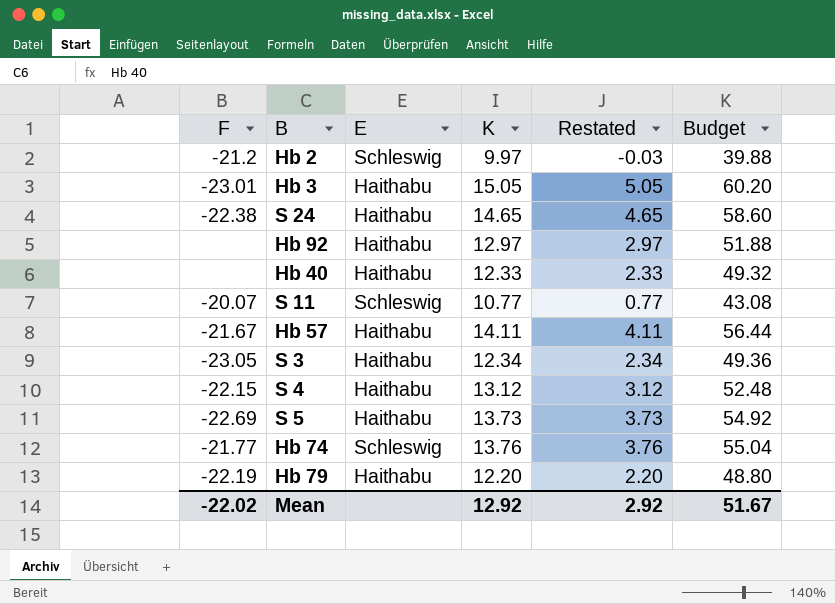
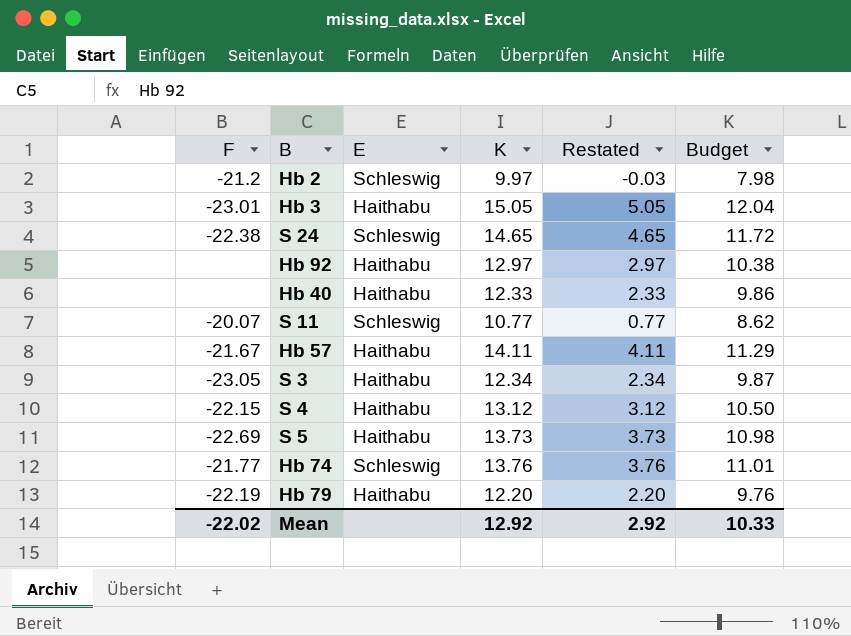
column Budget | formula: [K] * 4 -> [K] * 0.8
S 24 | E: Haithabu -> Schleswig
Mean | Budget: 51.67 -> 10.33

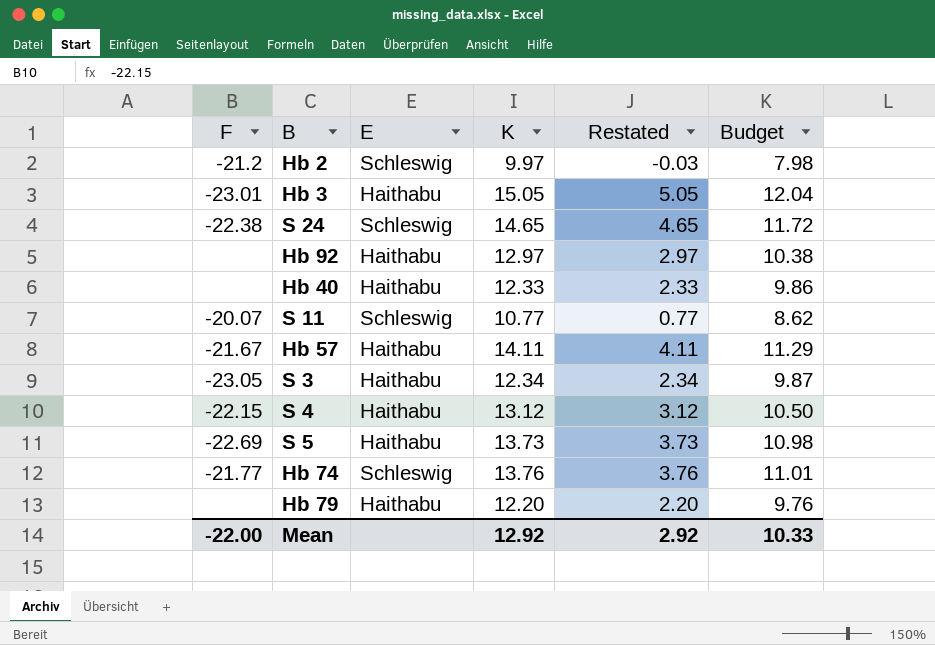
Hb 79 | F: -22.19 -> none
Mean | F: -22.02 -> -22.00

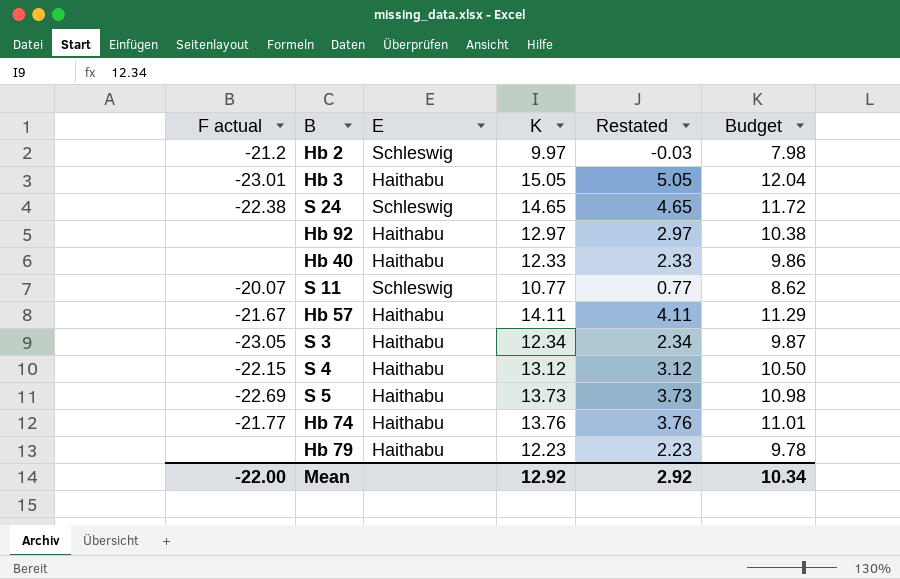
column name: F -> F actual
Hb 74 | E: Schleswig -> Haithabu
Hb 79 | K: 12.20 -> 12.23
Hb 79 | Restated: 2.20 -> 2.23
Hb 79 | Budget: 9.76 -> 9.78
Mean | Budget: 10.33 -> 10.34

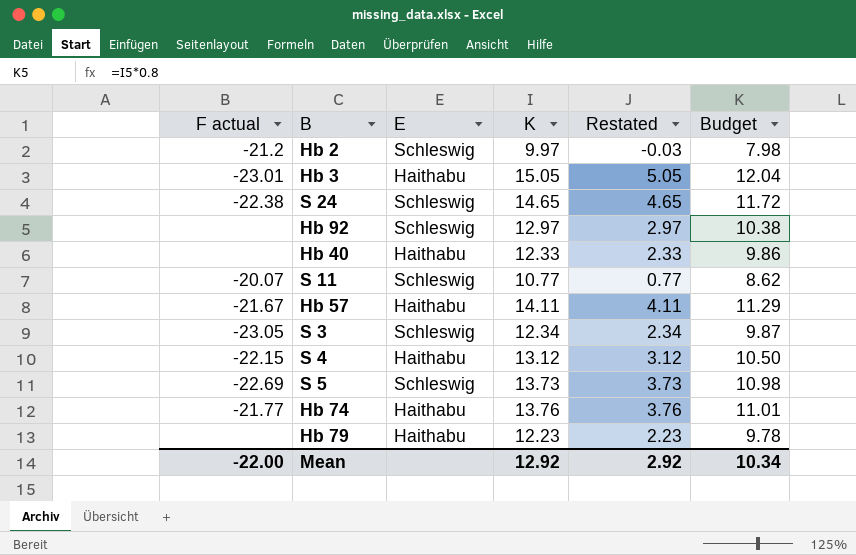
Hb 92 | E: Haithabu -> Schleswig
S 3 | E: Haithabu -> Schleswig
S 5 | E: Haithabu -> Schleswig

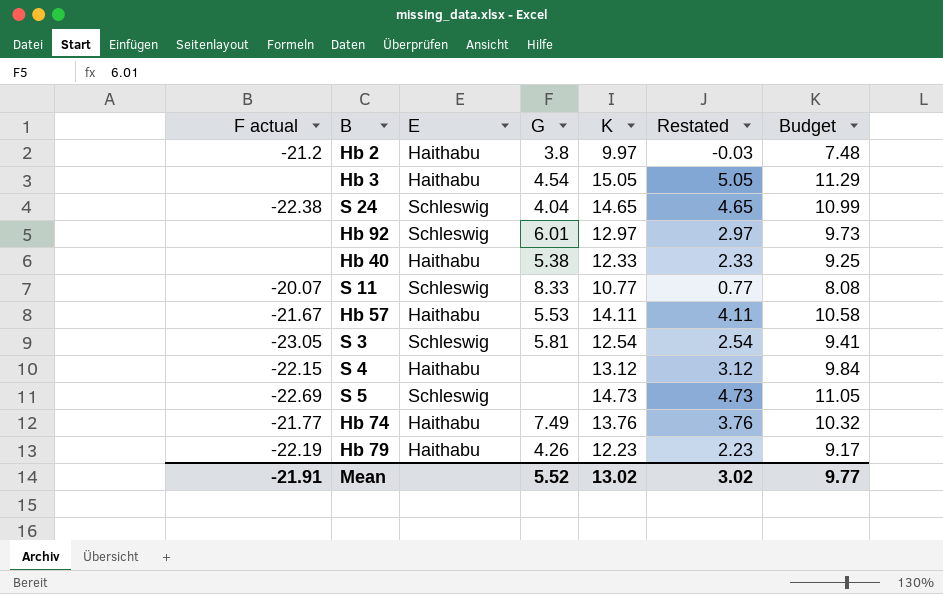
column G | position: none -> 4
column Budget | formula: [K] * 0.8 -> [K] * 0.75
Hb 2 | E: Schleswig -> Haithabu
Hb 3 | F actual: -23.01 -> none
S 3 | K: 12.34 -> 12.54
S 3 | Restated: 2.34 -> 2.54
S 5 | K: 13.73 -> 14.73
S 5 | Restated: 3.73 -> 4.73
Hb 79 | F actual: none -> -22.19
Mean | F actual: -22.00 -> -21.91
Mean | K: 12.92 -> 13.02
Mean | Restated: 2.92 -> 3.02
Mean | Budget: 10.34 -> 9.77

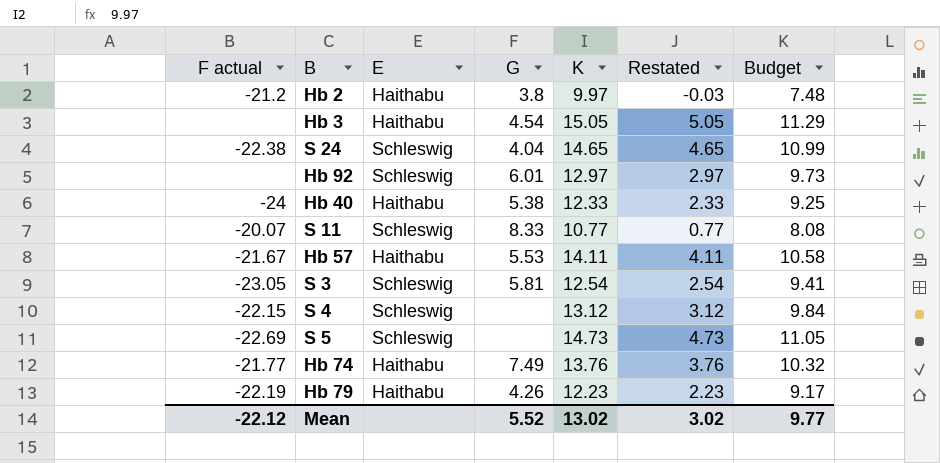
Hb 40 | F actual: none -> -24
S 4 | E: Haithabu -> Schleswig
Mean | F actual: -21.91 -> -22.12

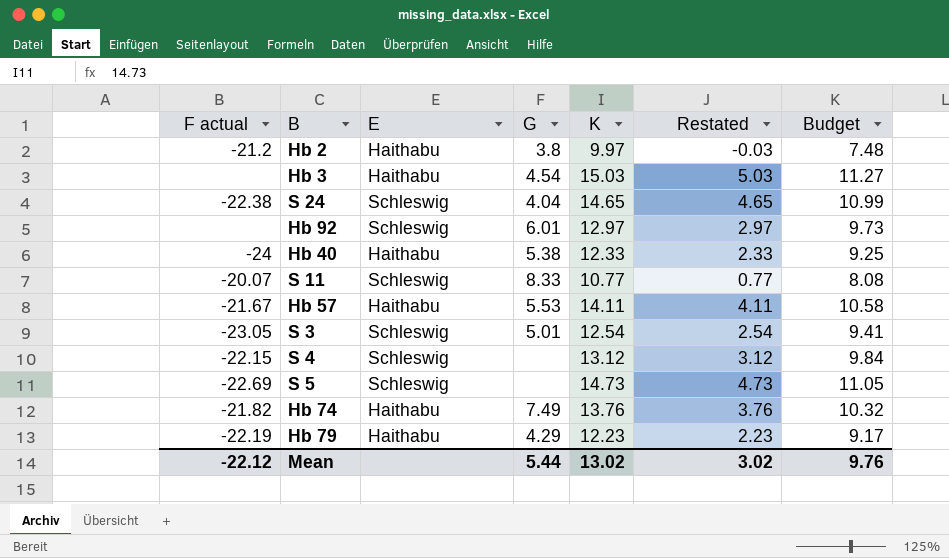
Hb 3 | K: 15.05 -> 15.03
Hb 3 | Restated: 5.05 -> 5.03
Hb 3 | Budget: 11.29 -> 11.27
S 3 | G: 5.81 -> 5.01
Hb 74 | F actual: -21.77 -> -21.82
Hb 79 | G: 4.26 -> 4.29
Mean | G: 5.52 -> 5.44
Mean | Budget: 9.77 -> 9.76

